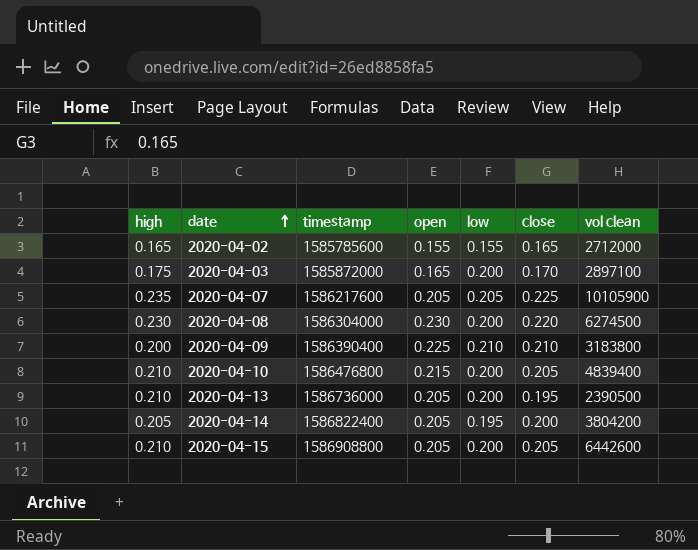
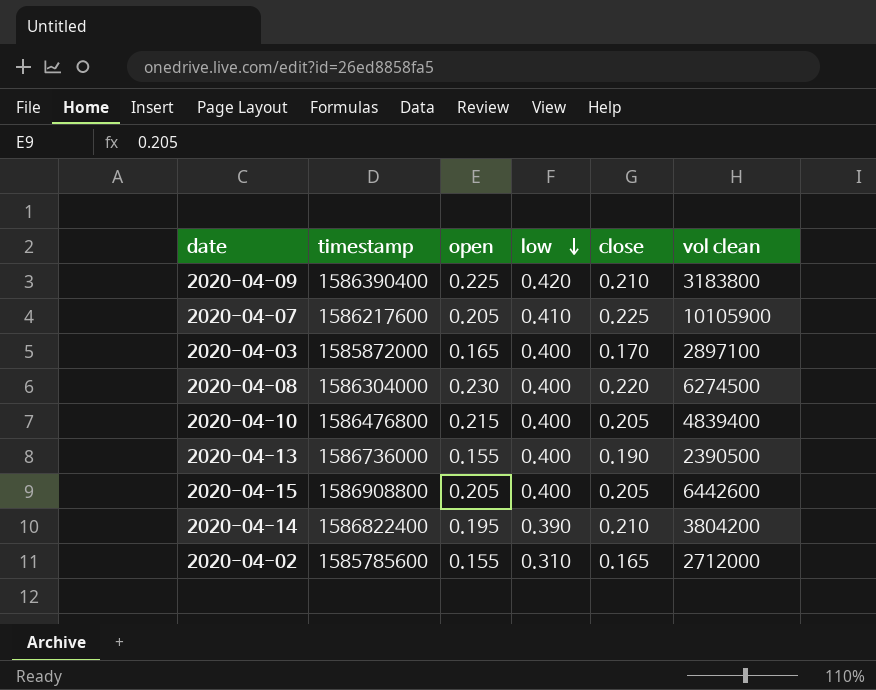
row order: date ascending -> low descending
column high | position: 1 -> none
2020-04-09 | low: 0.210 -> 0.420
2020-04-07 | low: 0.205 -> 0.410
2020-04-03 | low: 0.200 -> 0.400
2020-04-08 | low: 0.200 -> 0.400
2020-04-10 | low: 0.200 -> 0.400
2020-04-13 | open: 0.205 -> 0.155
2020-04-13 | low: 0.200 -> 0.400
2020-04-13 | close: 0.195 -> 0.190
2020-04-15 | low: 0.200 -> 0.400
2020-04-14 | open: 0.205 -> 0.195
2020-04-14 | low: 0.195 -> 0.390
2020-04-14 | close: 0.200 -> 0.210
2020-04-02 | low: 0.155 -> 0.310

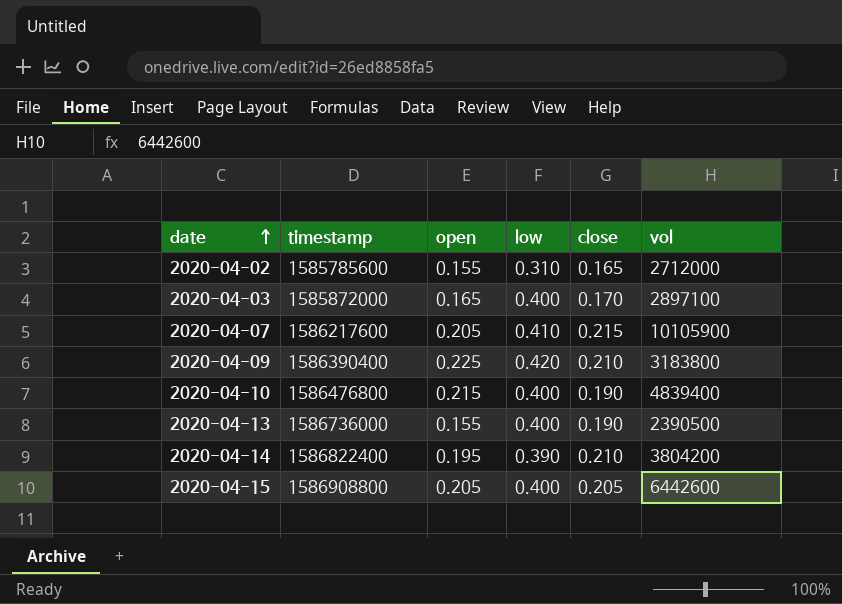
row order: low descending -> date ascending
column name: vol clean -> vol
row 2020-04-08: 1586304000 | 0.230 | 0.400 | 0.220 | 6274500 -> none
2020-04-07 | close: 0.225 -> 0.215
2020-04-10 | close: 0.205 -> 0.190

